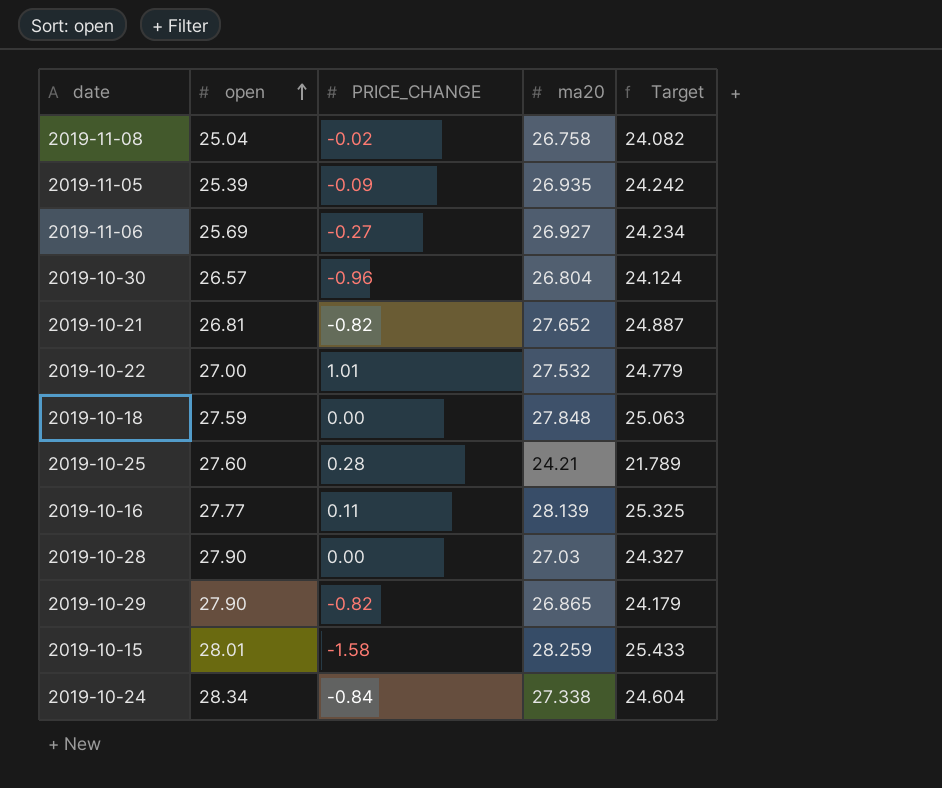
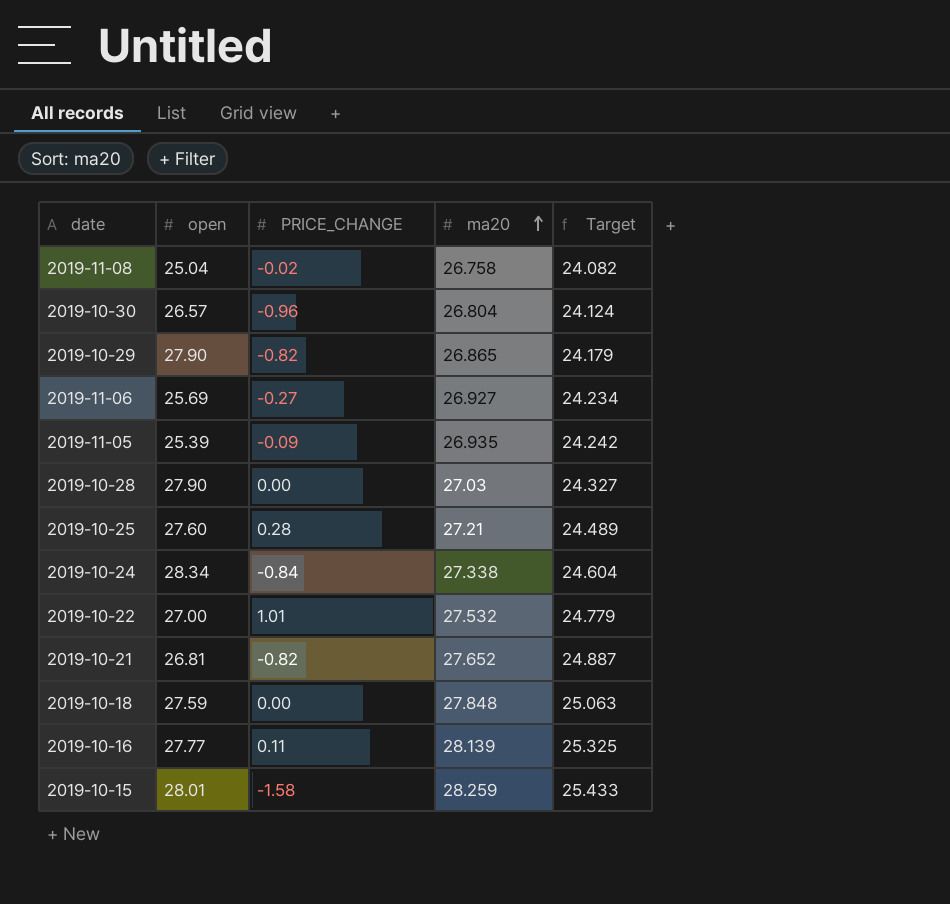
row order: open ascending -> ma20 ascending
2019-10-25 | ma20: 24.21 -> 27.21
2019-10-25 | Target: 21.789 -> 24.489

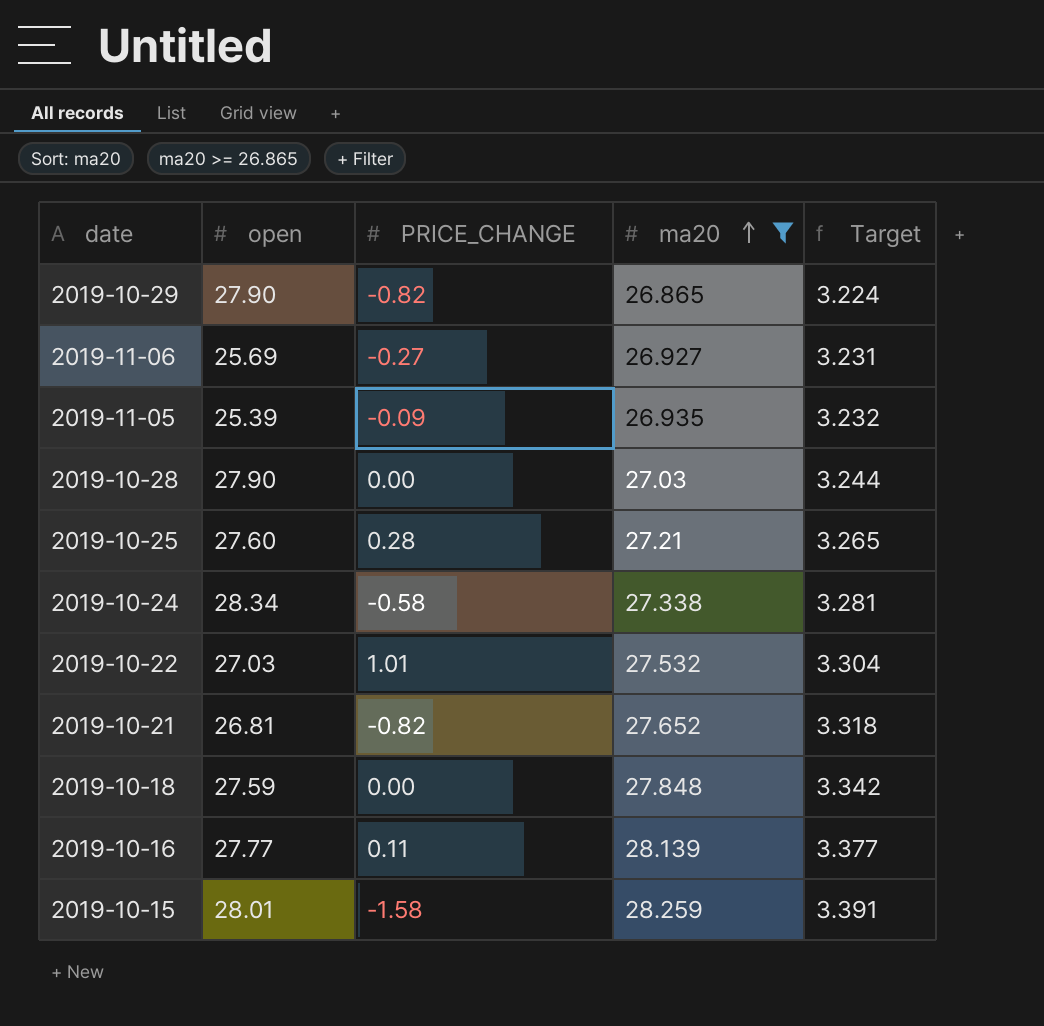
filter: none -> ma20 >= 26.865
column Target | formula: [ma20] * 0.9 -> [ma20] * 0.12
2019-10-24 | PRICE_CHANGE: -0.84 -> -0.58
2019-10-22 | open: 27.00 -> 27.03

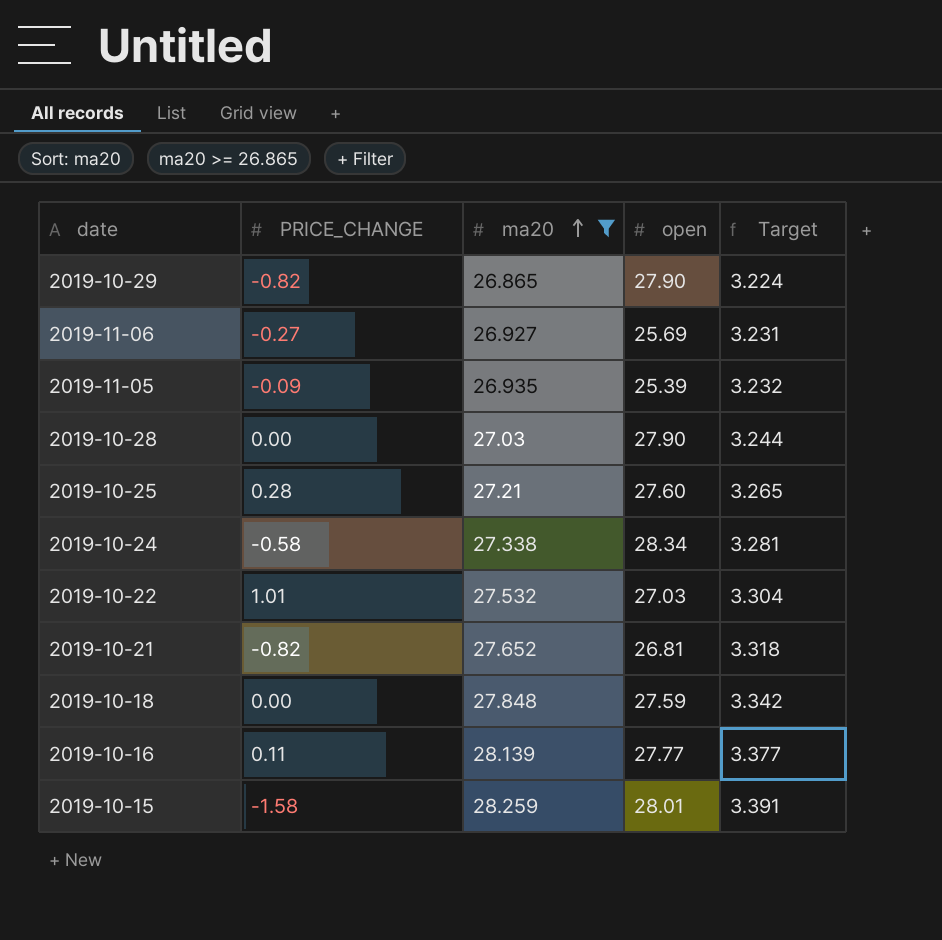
column open | position: 2 -> 4

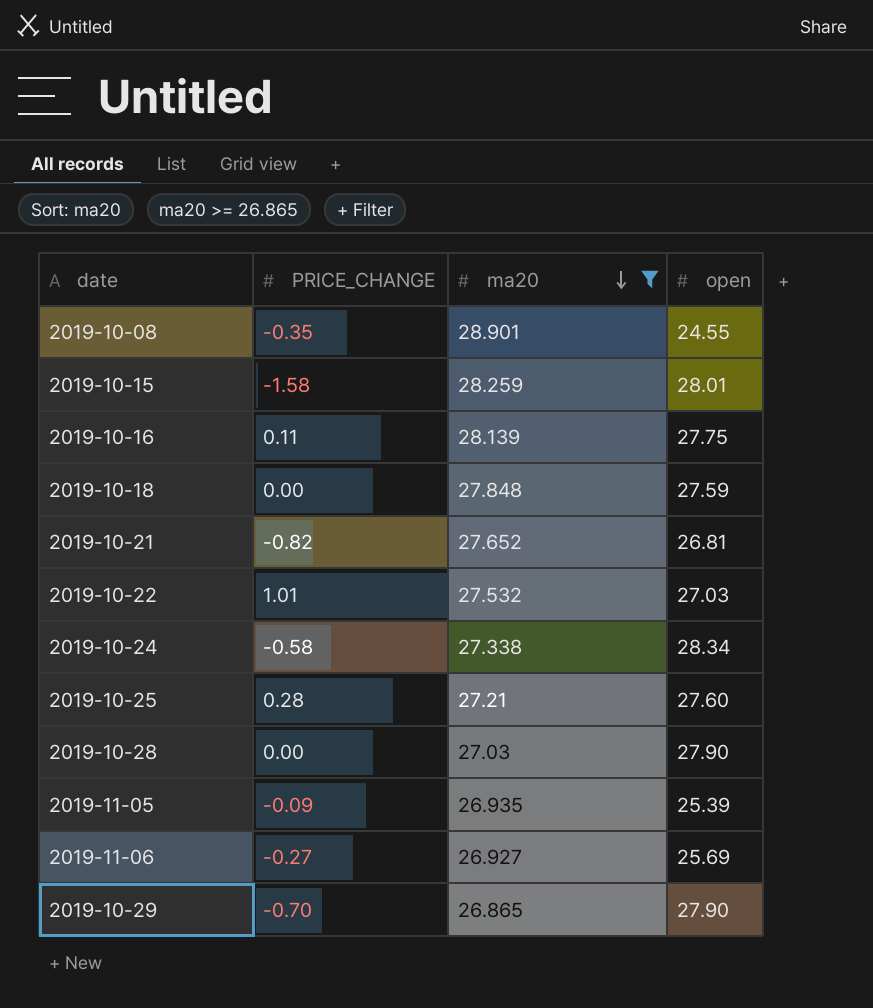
row order: ma20 ascending -> ma20 descending
column Target | formula: [ma20] * 0.12 -> none
row 2019-10-08: none -> -0.35 | 28.901 | 24.55
2019-10-16 | open: 27.77 -> 27.75
2019-10-29 | PRICE_CHANGE: -0.82 -> -0.70

